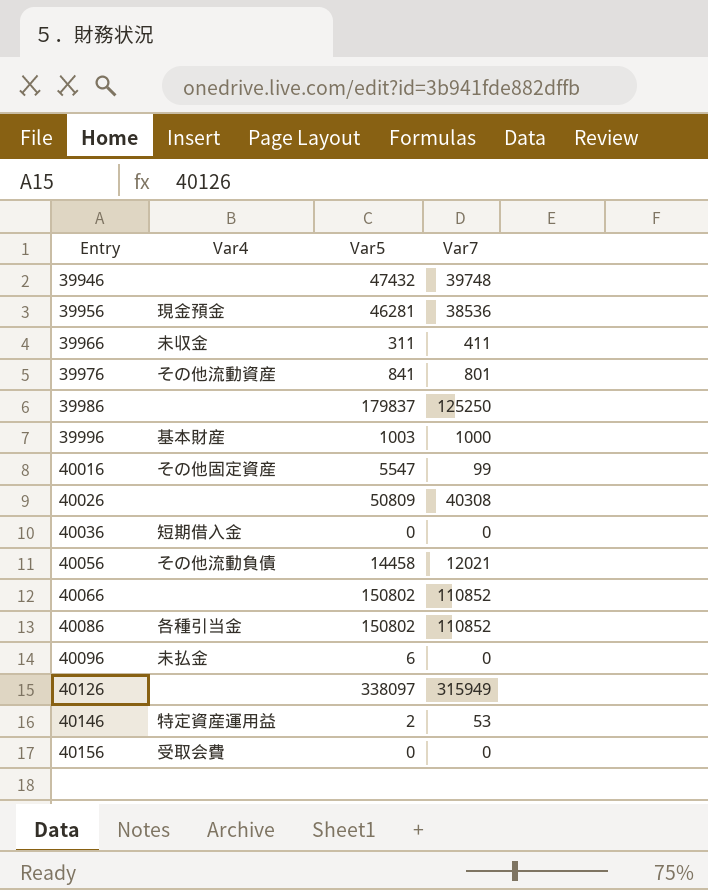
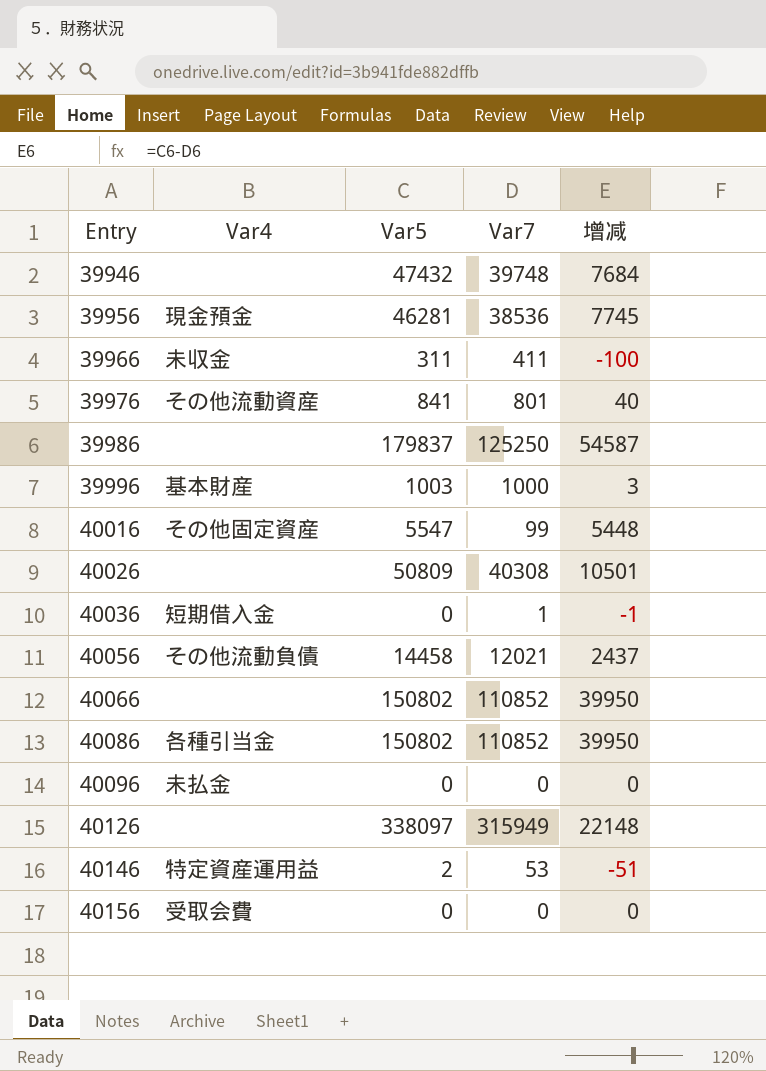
column 增减 | formula: none -> [Var5] - [Var7]
40036 | Var7: 0 -> 1
40096 | Var5: 6 -> 0

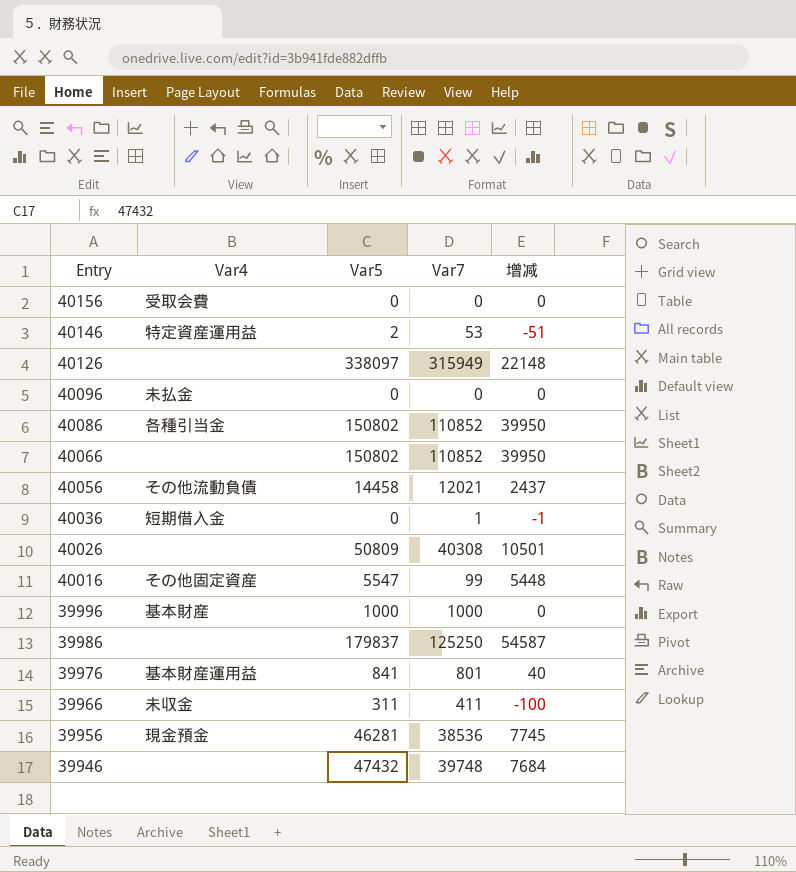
row order: Entry ascending -> Entry descending
39996 | Var5: 1003 -> 1000
39996 | 增减: 3 -> 0
39976 | Var4: その他流動資産 -> 基本財産運用益

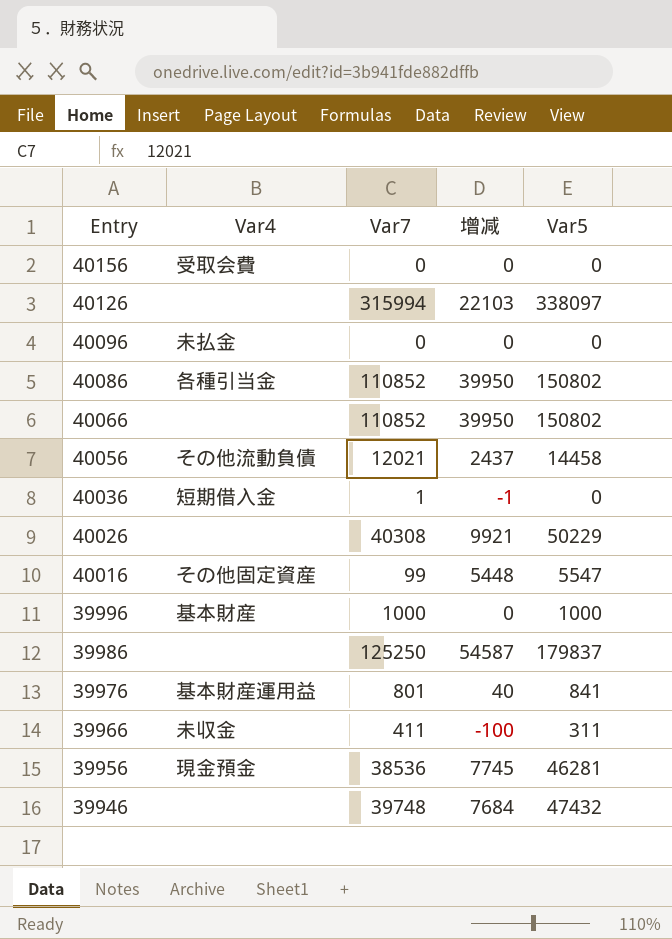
column Var5 | position: 3 -> 5
row 40146: 特定資産運用益 | 2 | 53 | -51 -> none
40126 | Var7: 315949 -> 315994
40126 | 增减: 22148 -> 22103
40026 | 增减: 10501 -> 9921
40026 | Var5: 50809 -> 50229

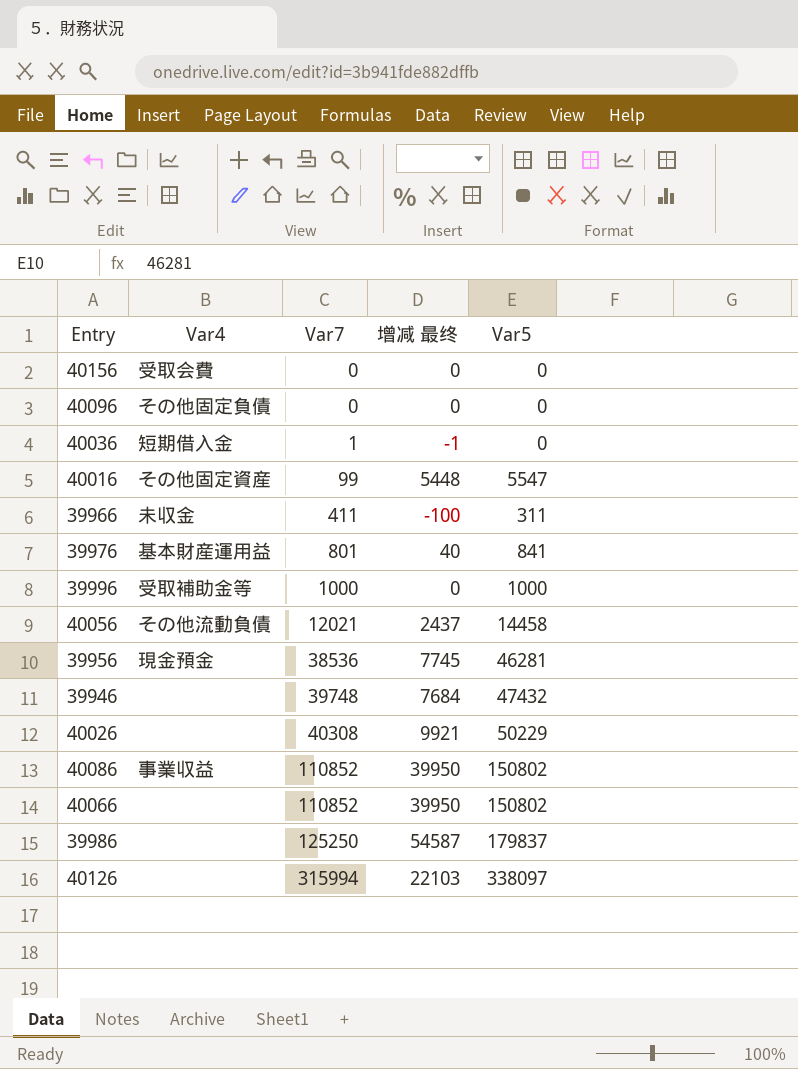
row order: Entry descending -> Var7 ascending
column name: 增减 -> 增减 最终
40096 | Var4: 未払金 -> その他固定負債
39996 | Var4: 基本財産 -> 受取補助金等
40086 | Var4: 各種引当金 -> 事業収益

